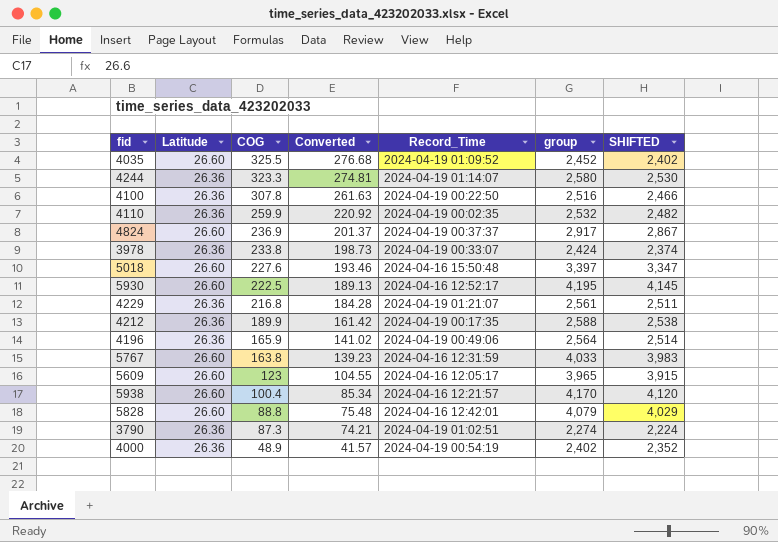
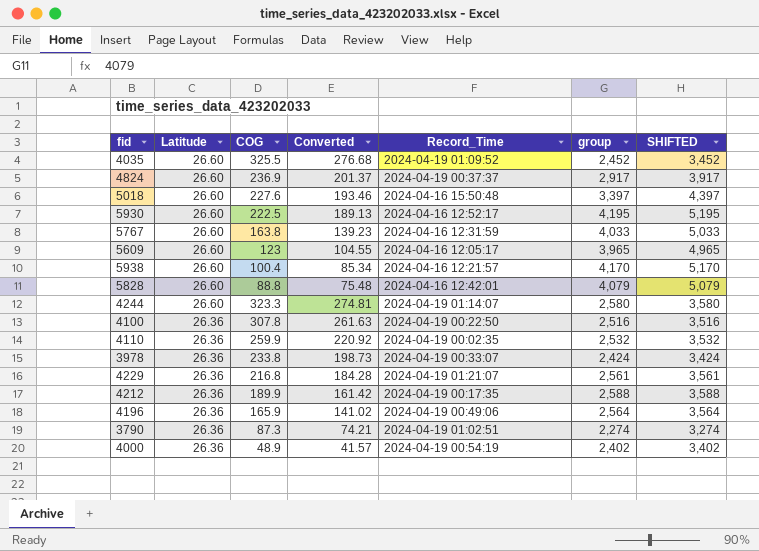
row order: COG descending -> Latitude descending
column SHIFTED | formula: [group] - 50 -> [group] + 1000
4244 | Latitude: 26.36 -> 26.60

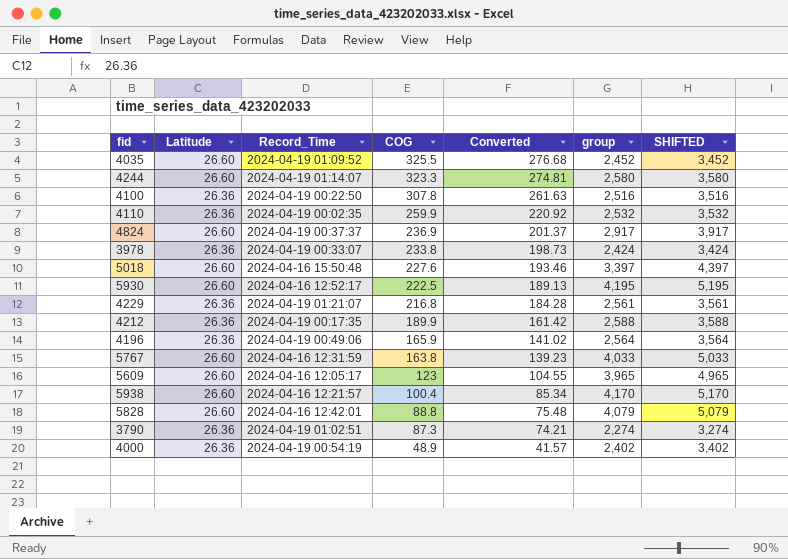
row order: Latitude descending -> COG descending
column Record_Time | position: 5 -> 3

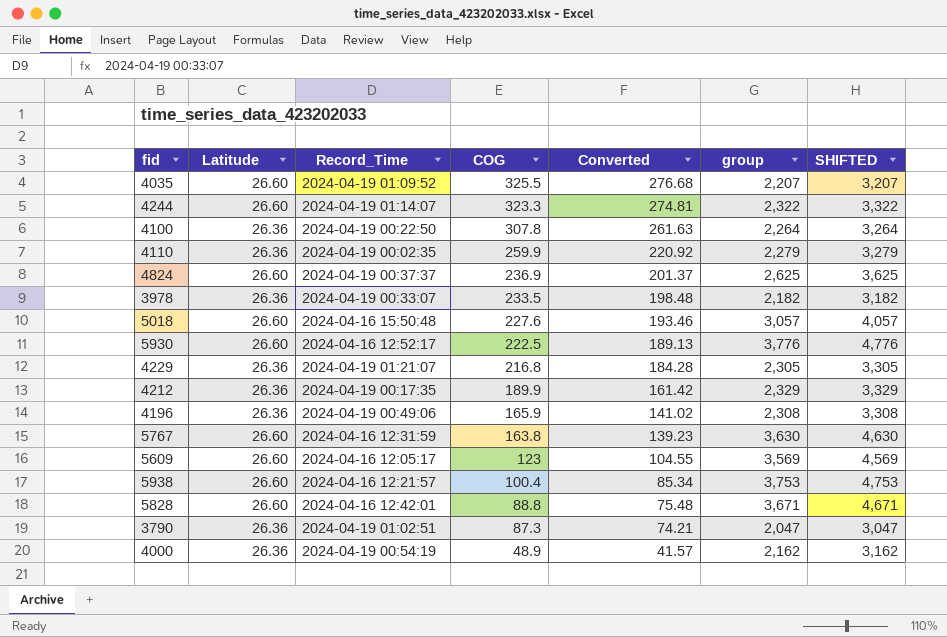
4035 | group: 2,452 -> 2,207
4035 | SHIFTED: 3,452 -> 3,207
4244 | group: 2,580 -> 2,322
4244 | SHIFTED: 3,580 -> 3,322
4100 | group: 2,516 -> 2,264
4100 | SHIFTED: 3,516 -> 3,264
4110 | group: 2,532 -> 2,279
4110 | SHIFTED: 3,532 -> 3,279
4824 | group: 2,917 -> 2,625
4824 | SHIFTED: 3,917 -> 3,625
3978 | COG: 233.8 -> 233.5
3978 | Converted: 198.73 -> 198.48
3978 | group: 2,424 -> 2,182
3978 | SHIFTED: 3,424 -> 3,182
5018 | group: 3,397 -> 3,057
5018 | SHIFTED: 4,397 -> 4,057
5930 | group: 4,195 -> 3,776
5930 | SHIFTED: 5,195 -> 4,776
4229 | group: 2,561 -> 2,305
4229 | SHIFTED: 3,561 -> 3,305
4212 | group: 2,588 -> 2,329
4212 | SHIFTED: 3,588 -> 3,329
4196 | group: 2,564 -> 2,308
4196 | SHIFTED: 3,564 -> 3,308
5767 | group: 4,033 -> 3,630
5767 | SHIFTED: 5,033 -> 4,630
5609 | group: 3,965 -> 3,569
5609 | SHIFTED: 4,965 -> 4,569
5938 | group: 4,170 -> 3,753
5938 | SHIFTED: 5,170 -> 4,753
5828 | group: 4,079 -> 3,671
5828 | SHIFTED: 5,079 -> 4,671
3790 | group: 2,274 -> 2,047
3790 | SHIFTED: 3,274 -> 3,047
4000 | group: 2,402 -> 2,162
4000 | SHIFTED: 3,402 -> 3,162

